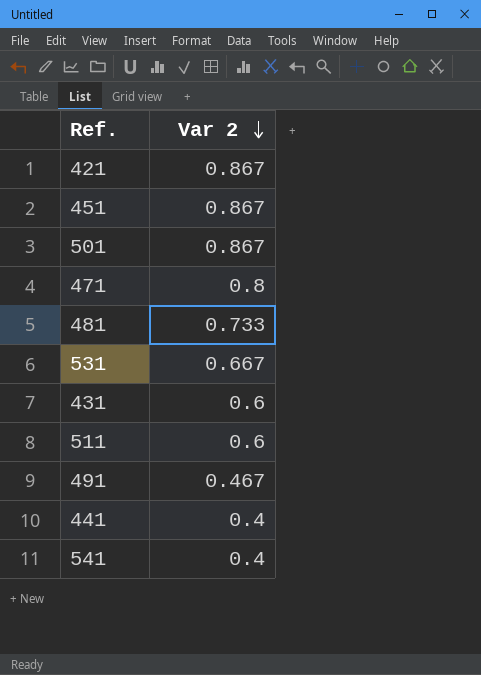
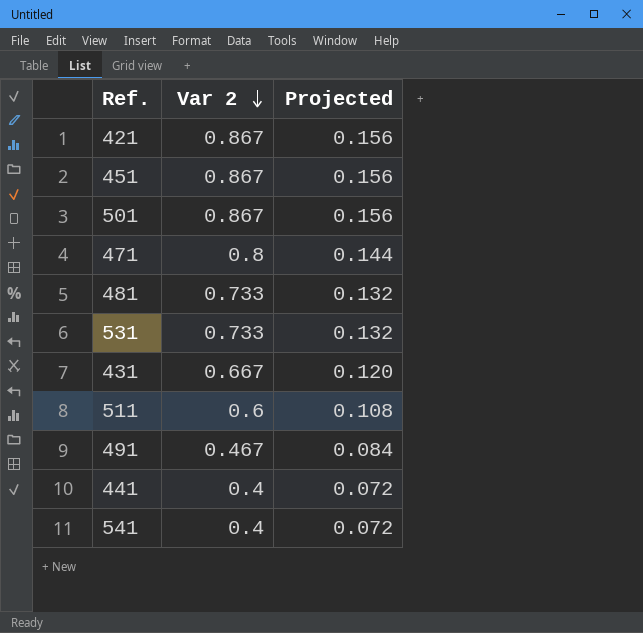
column Projected | formula: none -> [Var 2] * 0.18
531 | Var 2: 0.667 -> 0.733
431 | Var 2: 0.6 -> 0.667

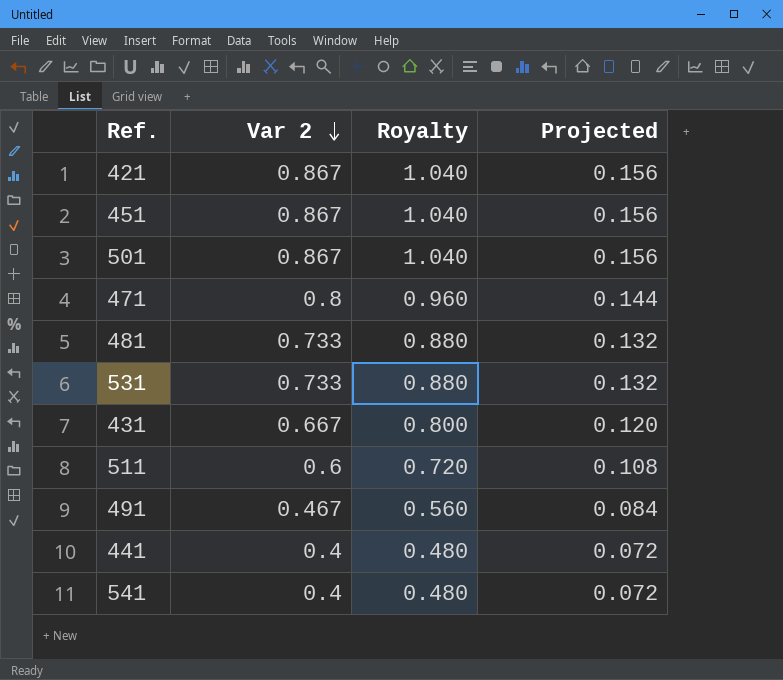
column Royalty | formula: none -> [Var 2] * 1.2

